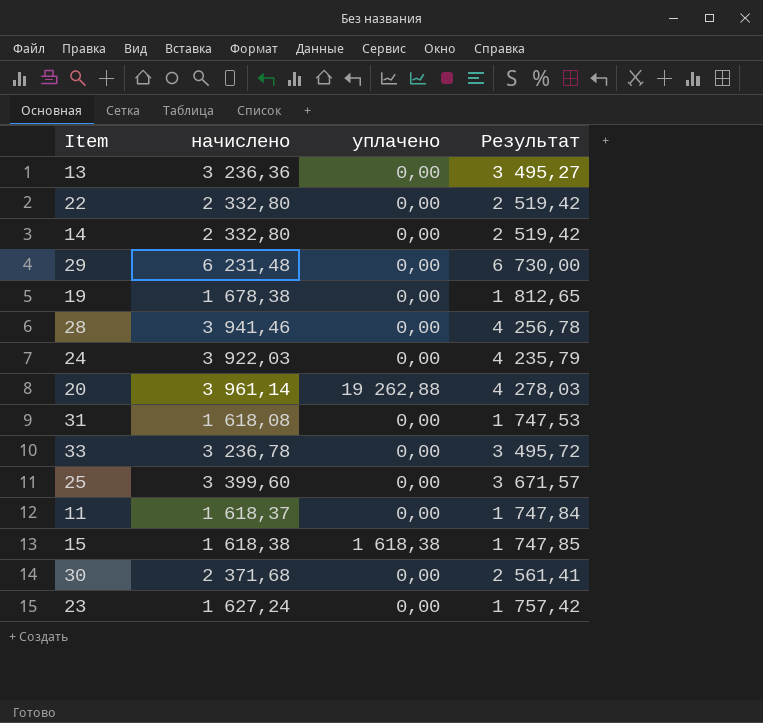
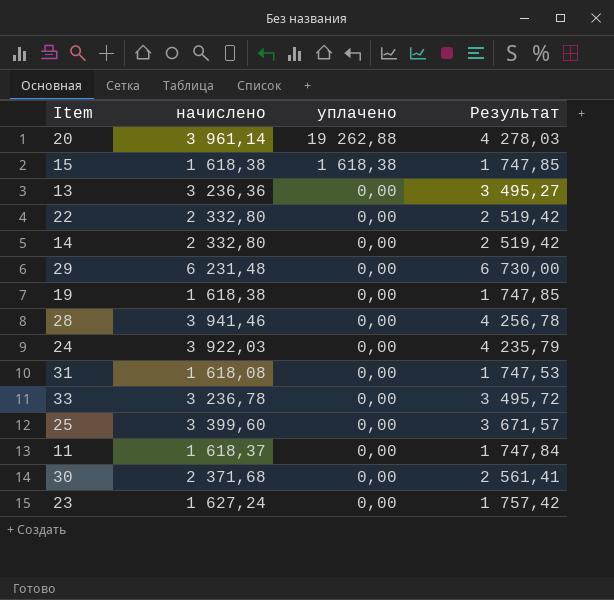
row order: none -> уплачено descending
19 | начислено: 1 678,38 -> 1 618,38
19 | Результат: 1 812,65 -> 1 747,85

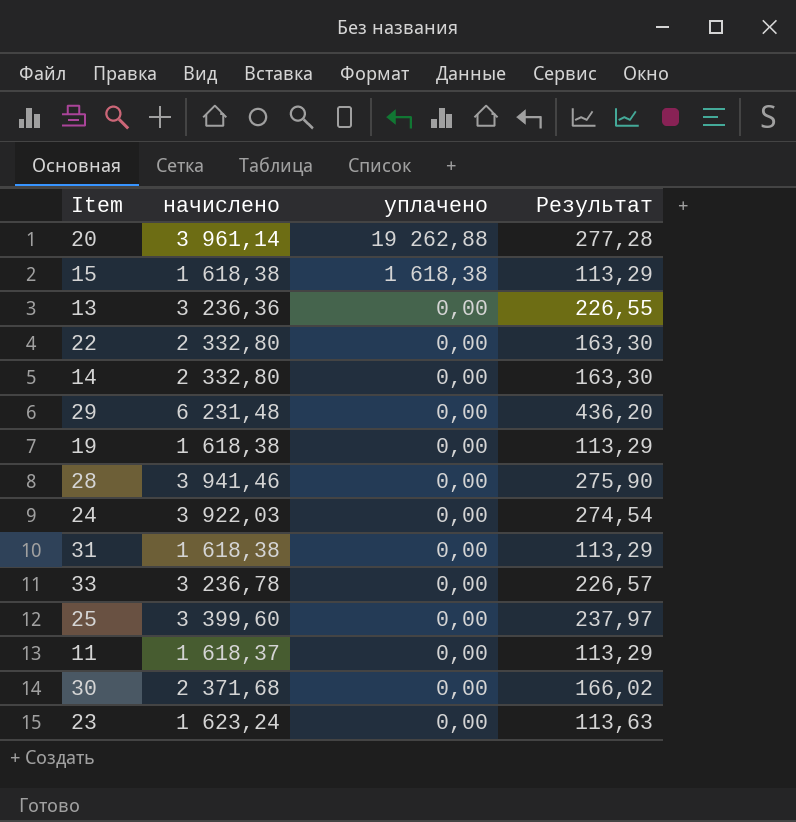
column Результат | formula: [начислено] * 1,08 -> [начислено] * 0,07
31 | начислено: 1 618,08 -> 1 618,38
23 | начислено: 1 627,24 -> 1 623,24

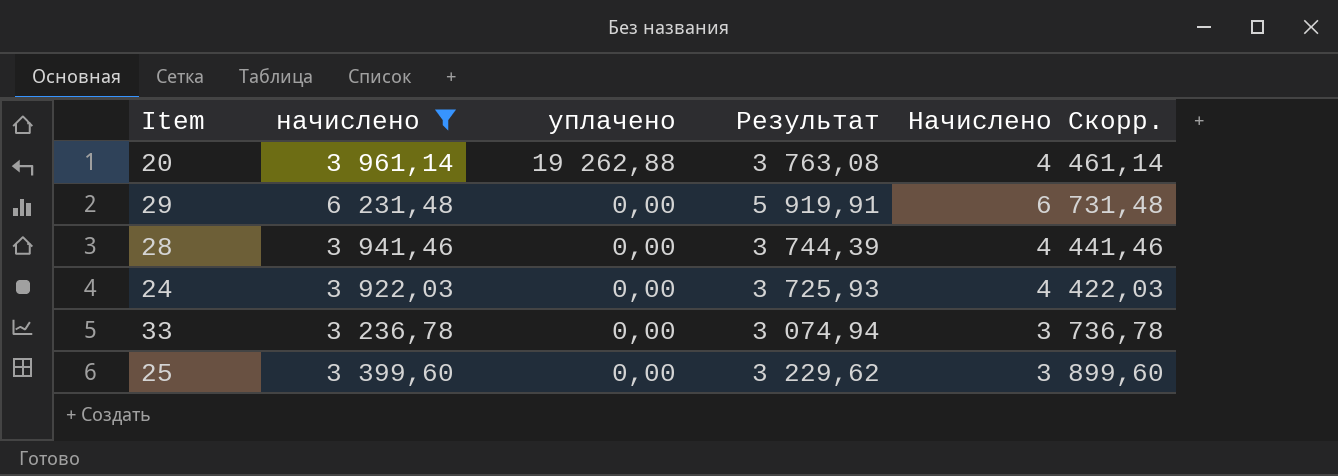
filter: none -> начислено >= 3 236,78
column Результат | formula: [начислено] * 0,07 -> [начислено] * 0,95
column Начислено Скорр. | formula: none -> [начислено] + 500

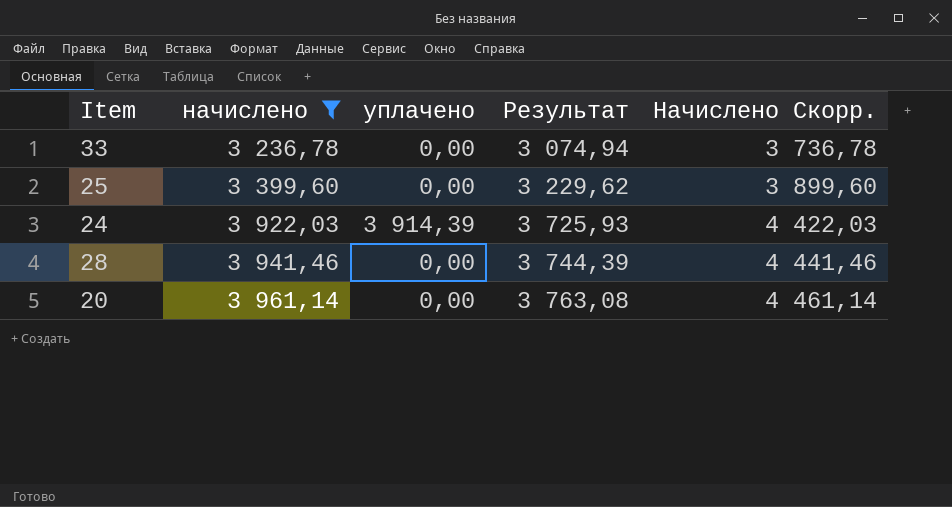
row order: уплачено descending -> начислено ascending
row 29: 6 231,48 | 0,00 | 5 919,91 | 6 731,48 -> none
24 | уплачено: 0,00 -> 3 914,39
20 | уплачено: 19 262,88 -> 0,00

